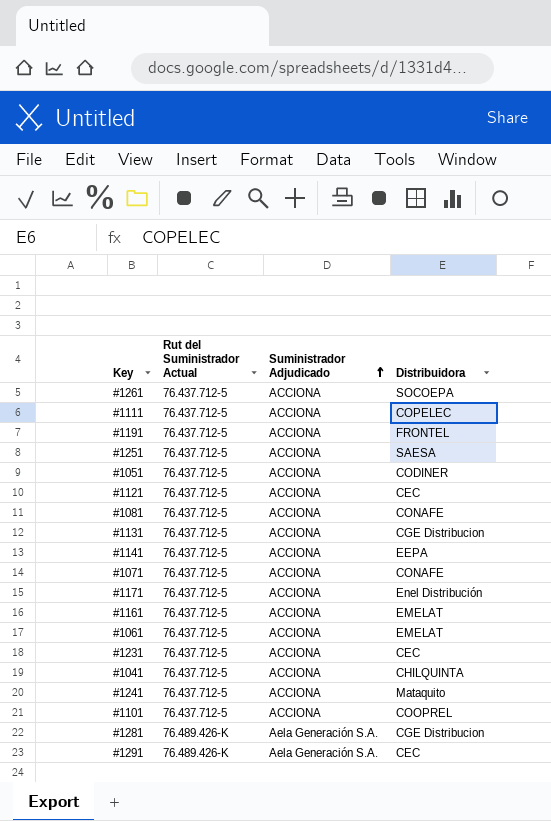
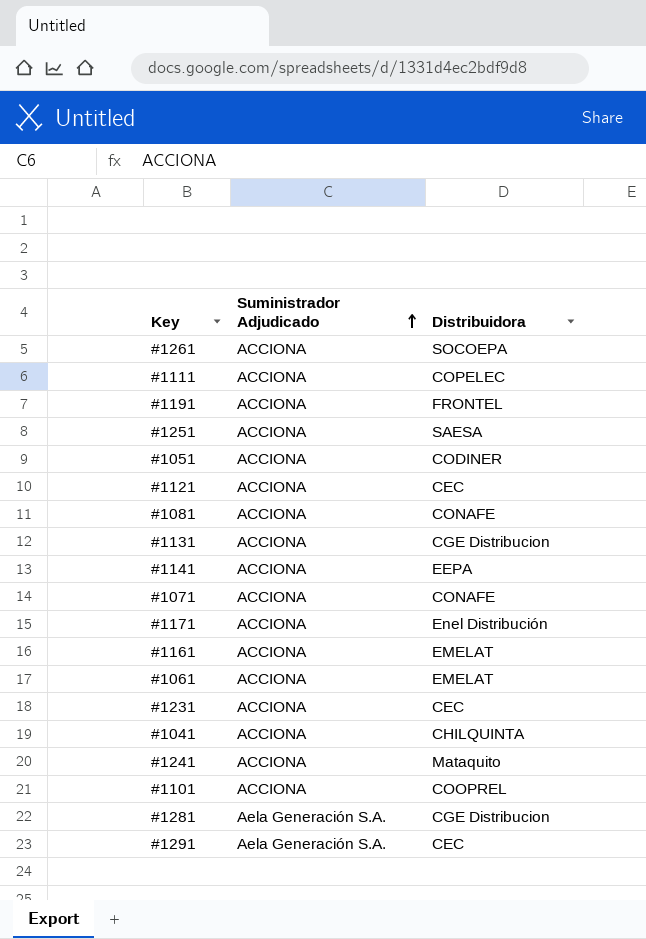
column Rut del Suministrador Actual | position: 2 -> none

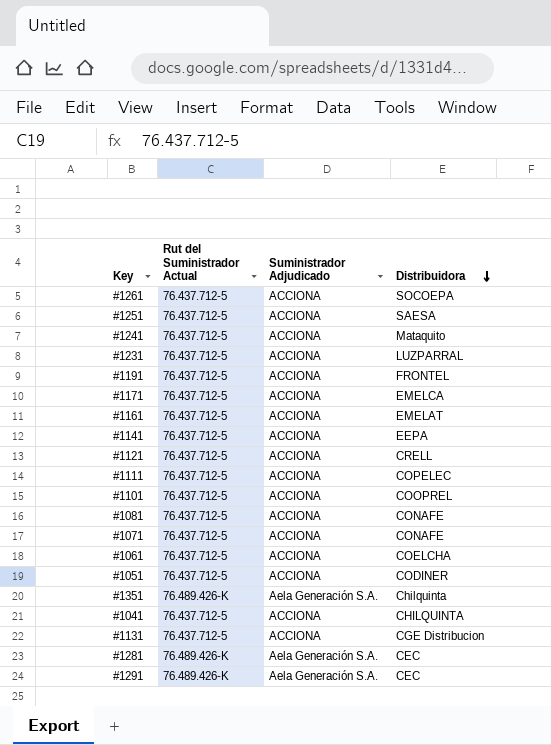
row order: Suministrador Adjudicado ascending -> Distribuidora descending
column Rut del Suministrador Actual | position: none -> 2
#1231 | Distribuidora: CEC -> LUZPARRAL
#1171 | Distribuidora: Enel Distribución -> EMELCA
#1121 | Distribuidora: CEC -> CRELL
#1061 | Distribuidora: EMELAT -> COELCHA
row #1351: none -> 76.489.426-K | Aela Generación S.A. | Chilquinta
#1281 | Distribuidora: CGE Distribucion -> CEC

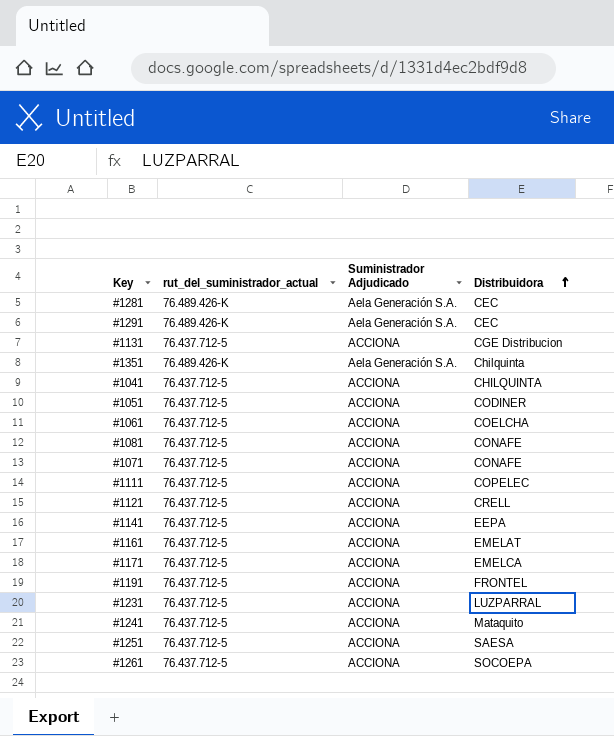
row order: Distribuidora descending -> Distribuidora ascending
column name: Rut del Suministrador Actual -> rut_del_suministrador_actual
row #1101: 76.437.712-5 | ACCIONA | COOPREL -> none

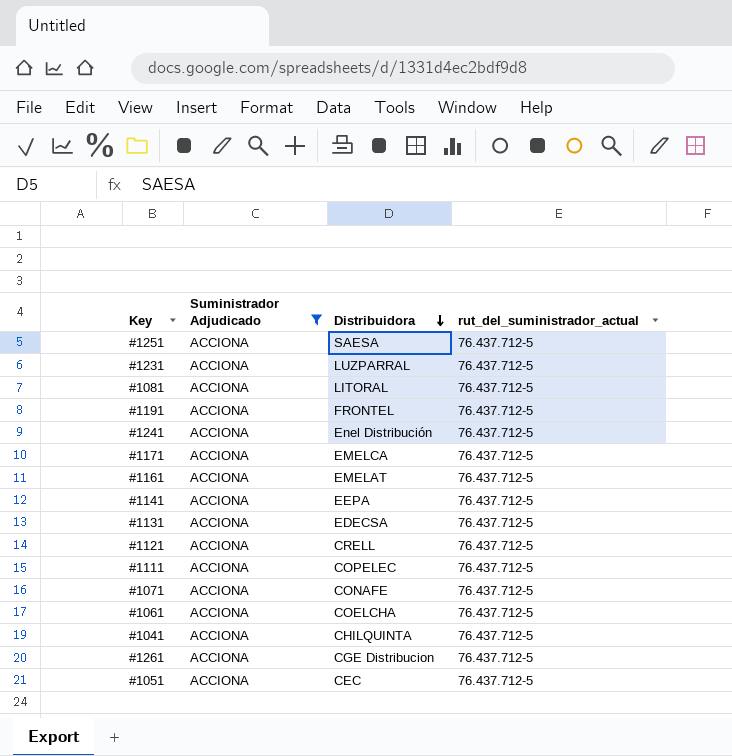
filter: none -> Suministrador Adjudicado = ACCIONA
row order: Distribuidora ascending -> Distribuidora descending
column rut_del_suministrador_actual | position: 2 -> 4
#1081 | Distribuidora: CONAFE -> LITORAL
#1241 | Distribuidora: Mataquito -> Enel Distribución
#1131 | Distribuidora: CGE Distribucion -> EDECSA
#1261 | Distribuidora: SOCOEPA -> CGE Distribucion
#1051 | Distribuidora: CODINER -> CEC

